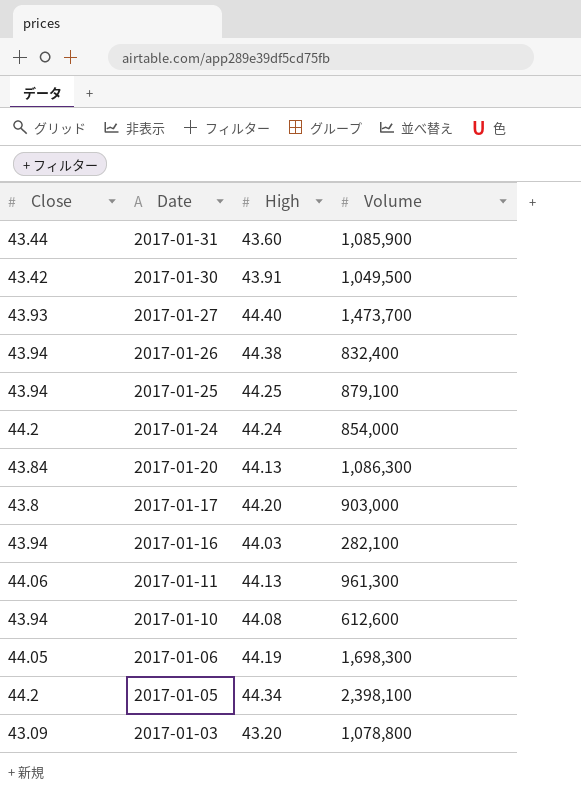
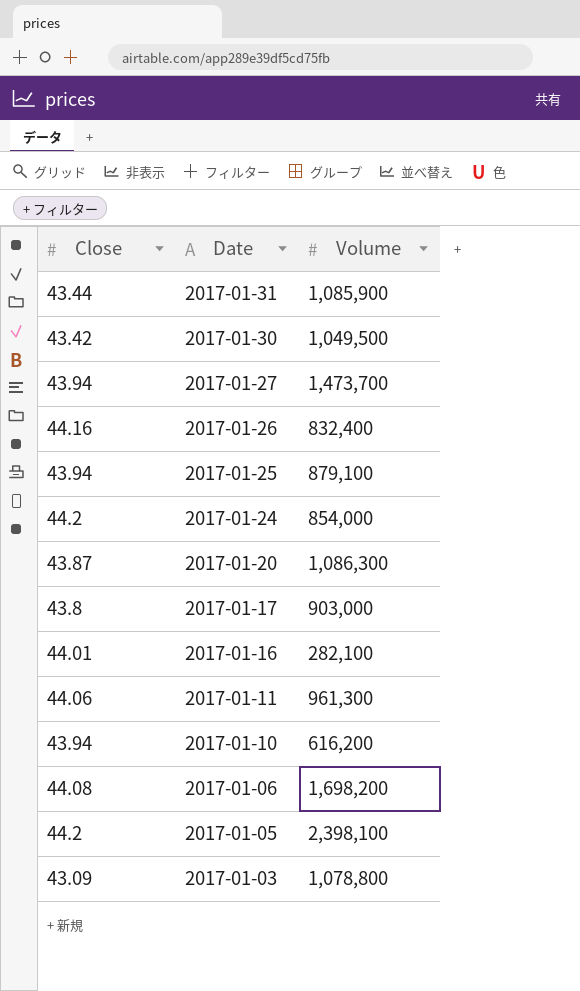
column High | position: 3 -> none
2017-01-27 | Close: 43.93 -> 43.94
2017-01-26 | Close: 43.94 -> 44.16
2017-01-20 | Close: 43.84 -> 43.87
2017-01-16 | Close: 43.94 -> 44.01
2017-01-10 | Volume: 612,600 -> 616,200
2017-01-06 | Close: 44.05 -> 44.08
2017-01-06 | Volume: 1,698,300 -> 1,698,200

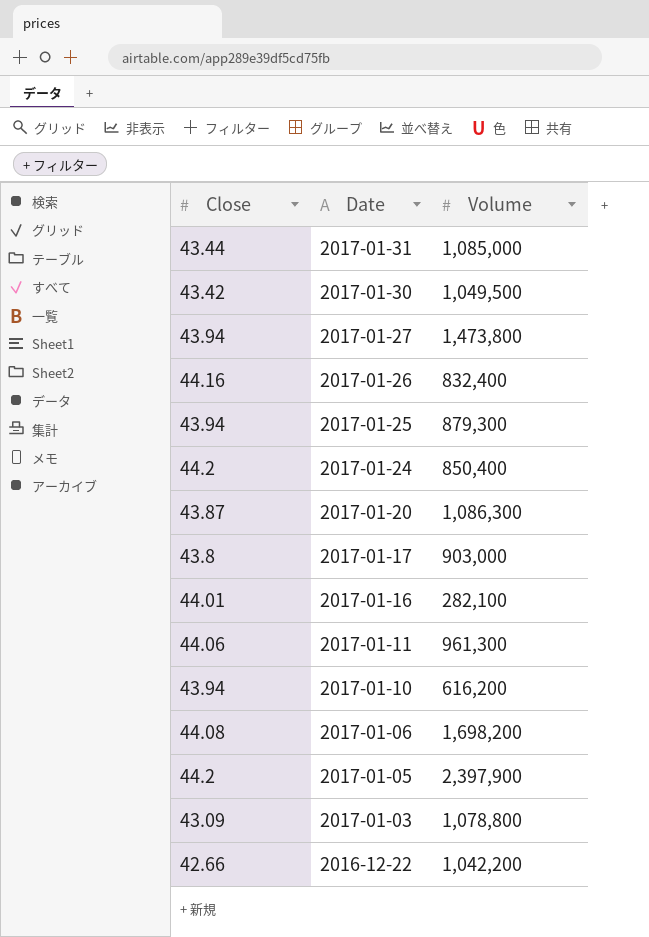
2017-01-31 | Volume: 1,085,900 -> 1,085,000
2017-01-27 | Volume: 1,473,700 -> 1,473,800
2017-01-25 | Volume: 879,100 -> 879,300
2017-01-24 | Volume: 854,000 -> 850,400
2017-01-05 | Volume: 2,398,100 -> 2,397,900
row 2016-12-22: none -> 42.66 | 1,042,200

